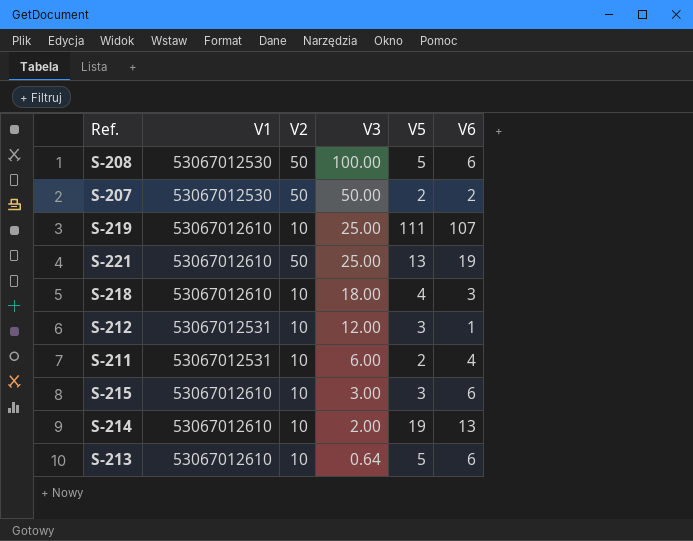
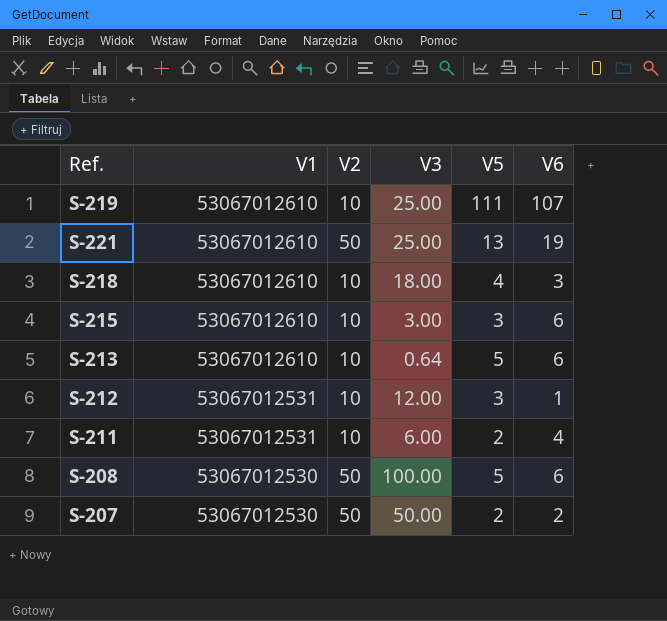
row order: V3 descending -> V1 descending
row S-214: 53067012610 | 10 | 2.00 | 19 | 13 -> none

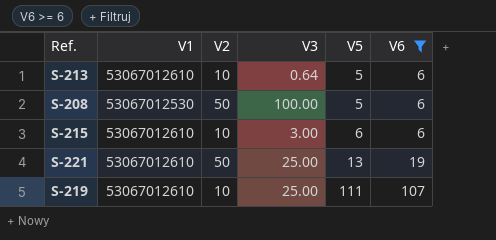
filter: none -> V6 >= 6
row order: V1 descending -> V5 ascending
S-215 | V5: 3 -> 6

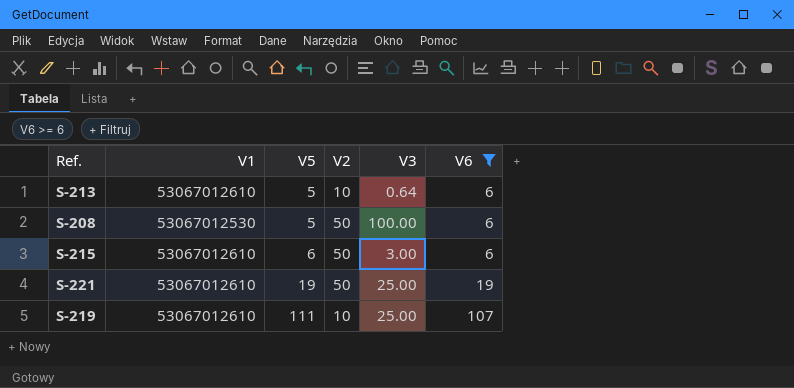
column V5 | position: 5 -> 3
S-215 | V2: 10 -> 50
S-221 | V5: 13 -> 19

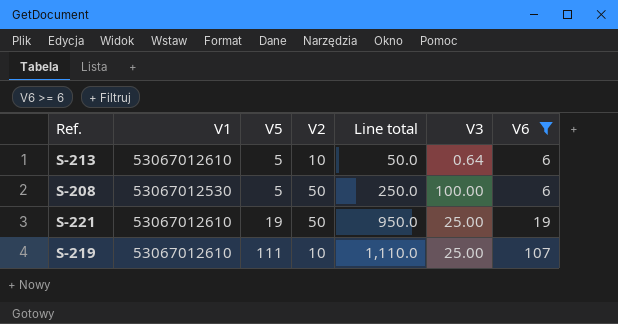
column Line total | formula: none -> [V5] * [V2]
row S-215: 53067012610 | 6 | 50 | 3.00 | 6 -> none

